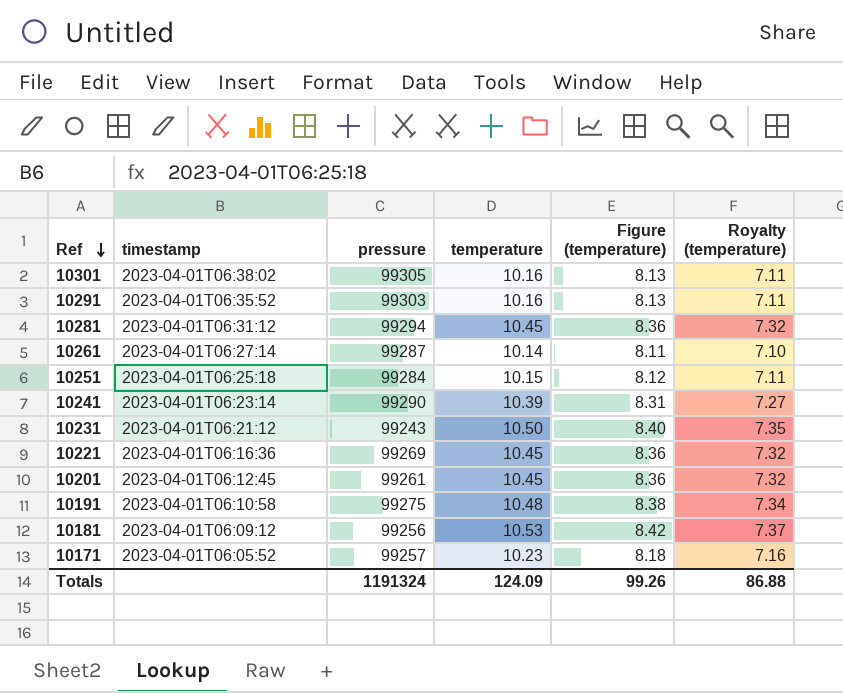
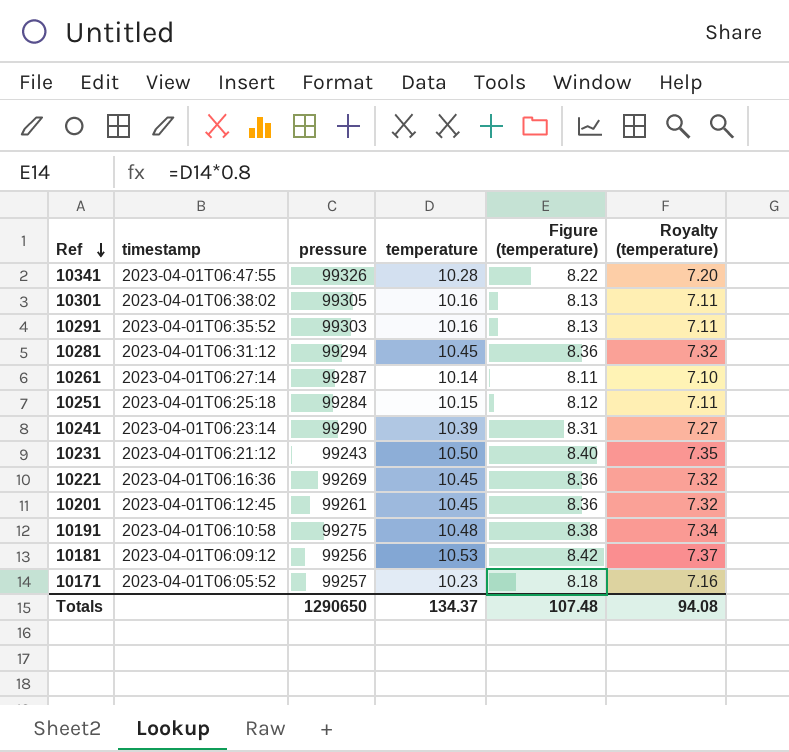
row 10341: none -> 2023-04-01T06:47:55 | 99326 | 10.28 | 8.22 | 7.20
Totals | pressure: 1191324 -> 1290650
Totals | temperature: 124.09 -> 134.37
Totals | Figure (temperature): 99.26 -> 107.48
Totals | Royalty (temperature): 86.88 -> 94.08

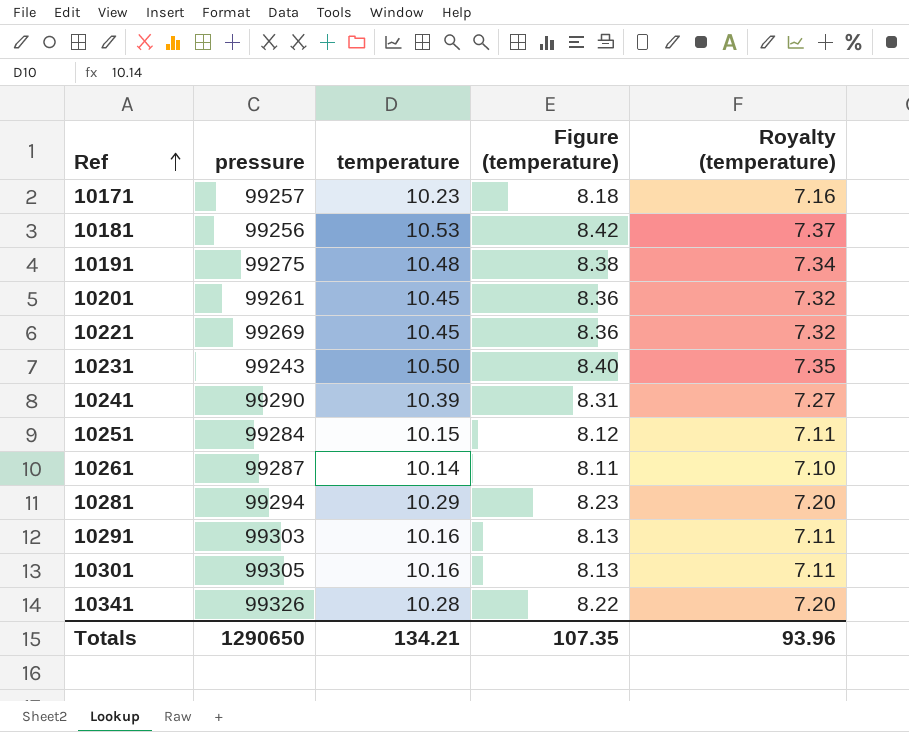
row order: Ref descending -> Ref ascending
column timestamp | position: 2 -> none
10281 | temperature: 10.45 -> 10.29
10281 | Figure (temperature): 8.36 -> 8.23
10281 | Royalty (temperature): 7.32 -> 7.20
Totals | temperature: 134.37 -> 134.21
Totals | Figure (temperature): 107.48 -> 107.35
Totals | Royalty (temperature): 94.08 -> 93.96

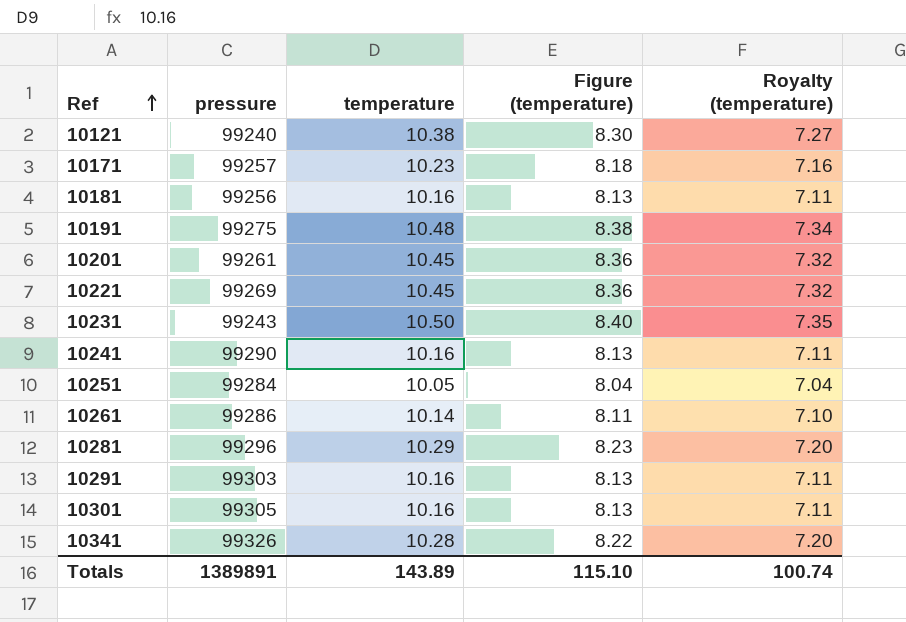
row 10121: none -> 99240 | 10.38 | 8.30 | 7.27
10181 | temperature: 10.53 -> 10.16
10181 | Figure (temperature): 8.42 -> 8.13
10181 | Royalty (temperature): 7.37 -> 7.11
10241 | temperature: 10.39 -> 10.16
10241 | Figure (temperature): 8.31 -> 8.13
10241 | Royalty (temperature): 7.27 -> 7.11
10251 | temperature: 10.15 -> 10.05
10251 | Figure (temperature): 8.12 -> 8.04
10251 | Royalty (temperature): 7.11 -> 7.04
10261 | pressure: 99287 -> 99286
10281 | pressure: 99294 -> 99296
Totals | pressure: 1290650 -> 1389891
Totals | temperature: 134.21 -> 143.89
Totals | Figure (temperature): 107.35 -> 115.10
Totals | Royalty (temperature): 93.96 -> 100.74

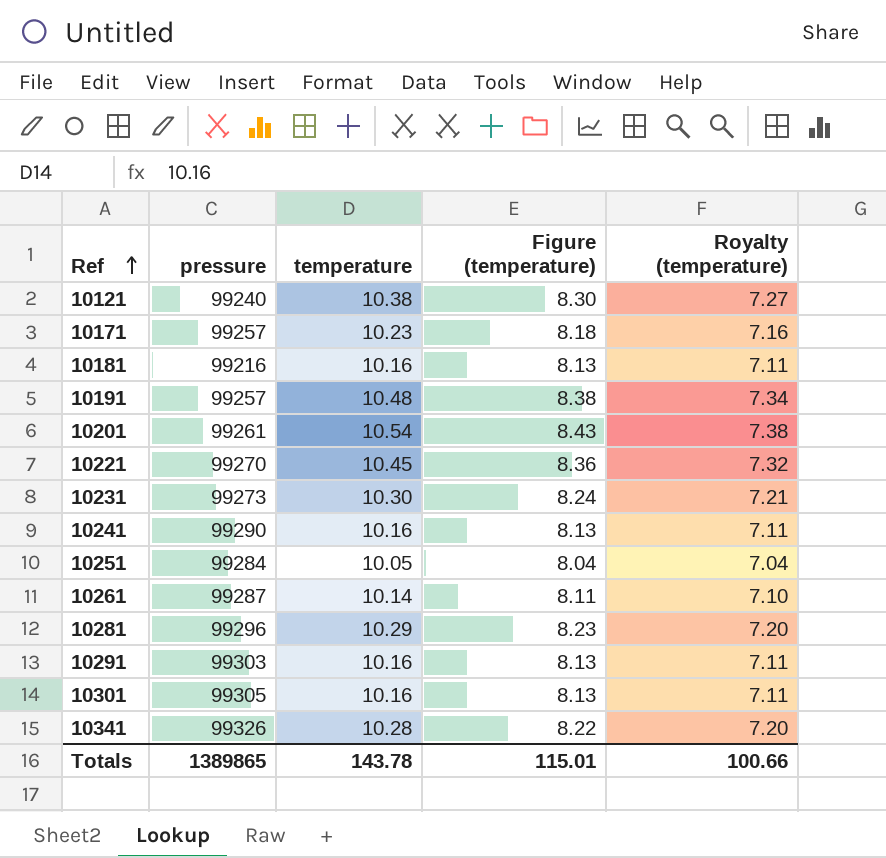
10181 | pressure: 99256 -> 99216
10191 | pressure: 99275 -> 99257
10201 | temperature: 10.45 -> 10.54
10201 | Figure (temperature): 8.36 -> 8.43
10201 | Royalty (temperature): 7.32 -> 7.38
10221 | pressure: 99269 -> 99270
10231 | pressure: 99243 -> 99273
10231 | temperature: 10.50 -> 10.30
10231 | Figure (temperature): 8.40 -> 8.24
10231 | Royalty (temperature): 7.35 -> 7.21
10261 | pressure: 99286 -> 99287
Totals | pressure: 1389891 -> 1389865
Totals | temperature: 143.89 -> 143.78
Totals | Figure (temperature): 115.10 -> 115.01
Totals | Royalty (temperature): 100.74 -> 100.66

